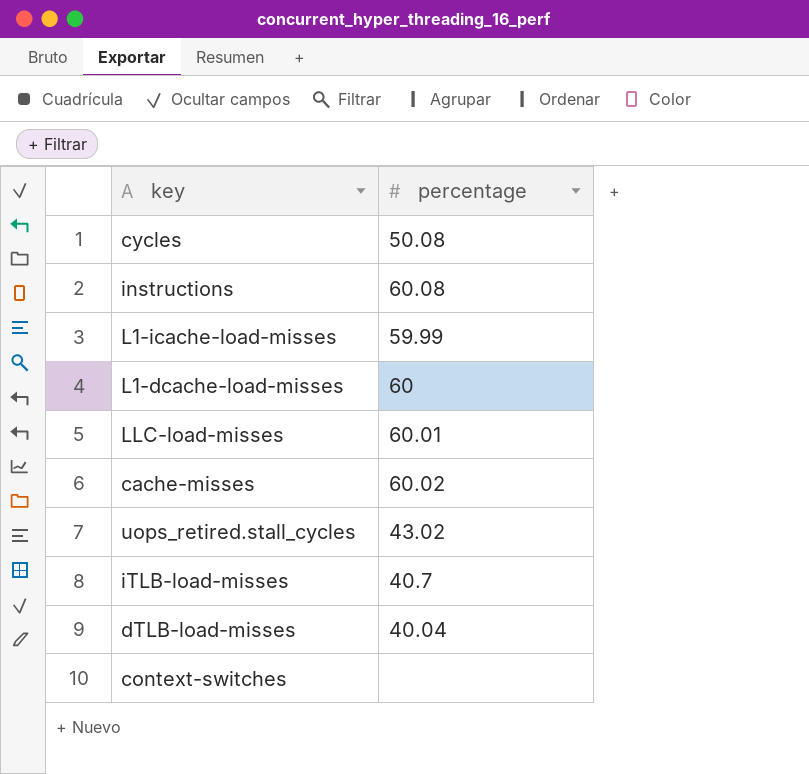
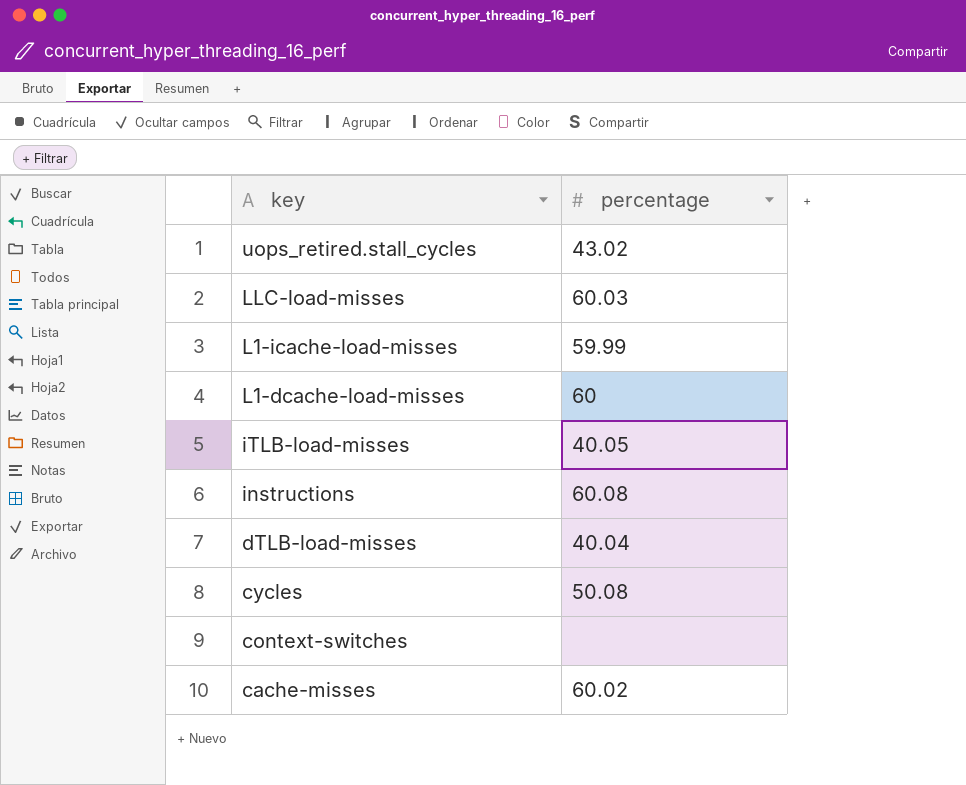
row order: none -> key descending
LLC-load-misses | percentage: 60.01 -> 60.03
iTLB-load-misses | percentage: 40.7 -> 40.05

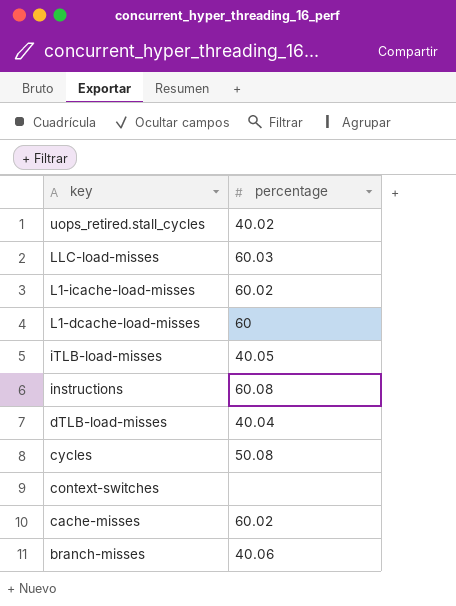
uops_retired.stall_cycles | percentage: 43.02 -> 40.02
L1-icache-load-misses | percentage: 59.99 -> 60.02
row branch-misses: none -> 40.06

